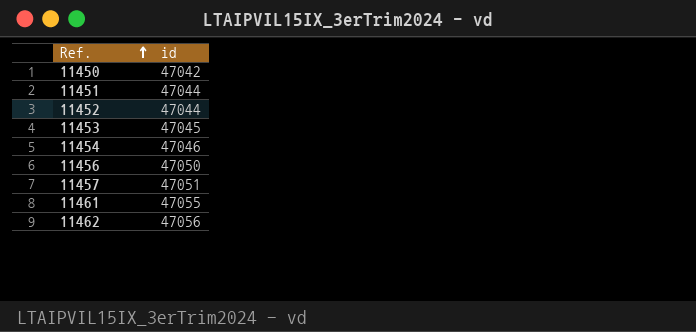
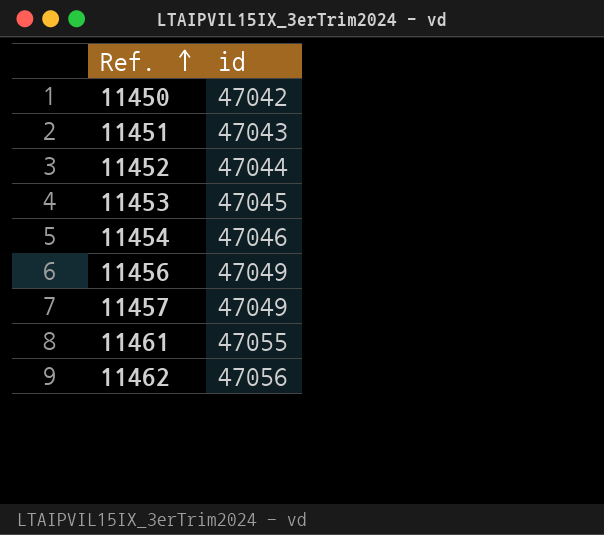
11451 | id: 47044 -> 47043
11456 | id: 47050 -> 47049
11457 | id: 47051 -> 47049

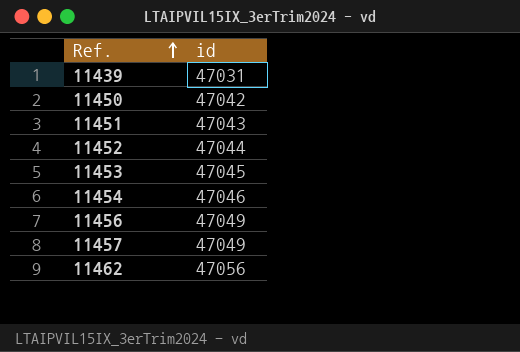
row 11461: 47055 -> none
row 11439: none -> 47031

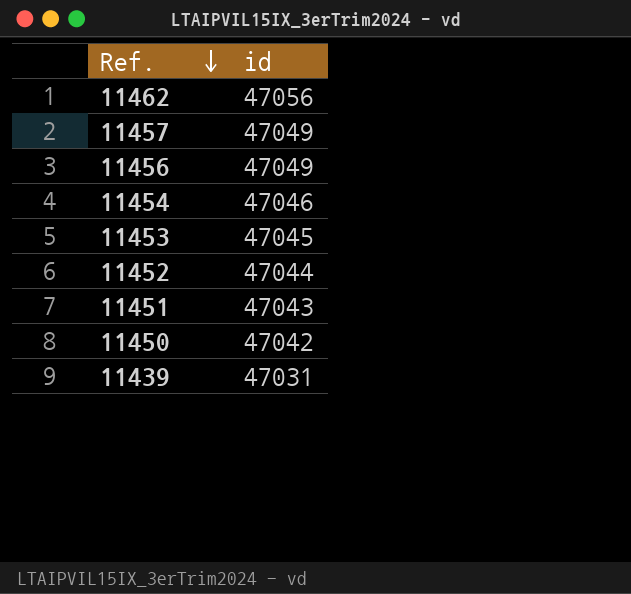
row order: Ref. ascending -> Ref. descending

